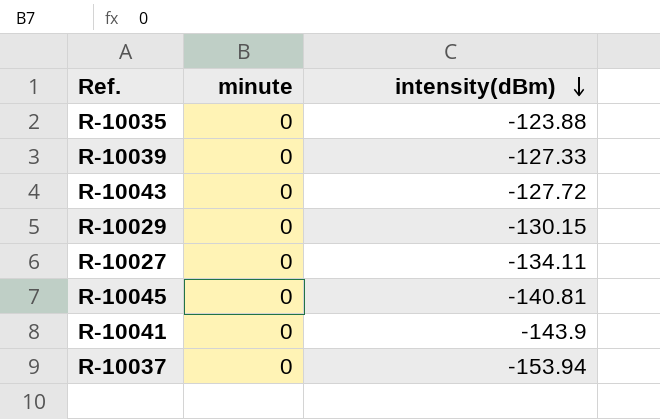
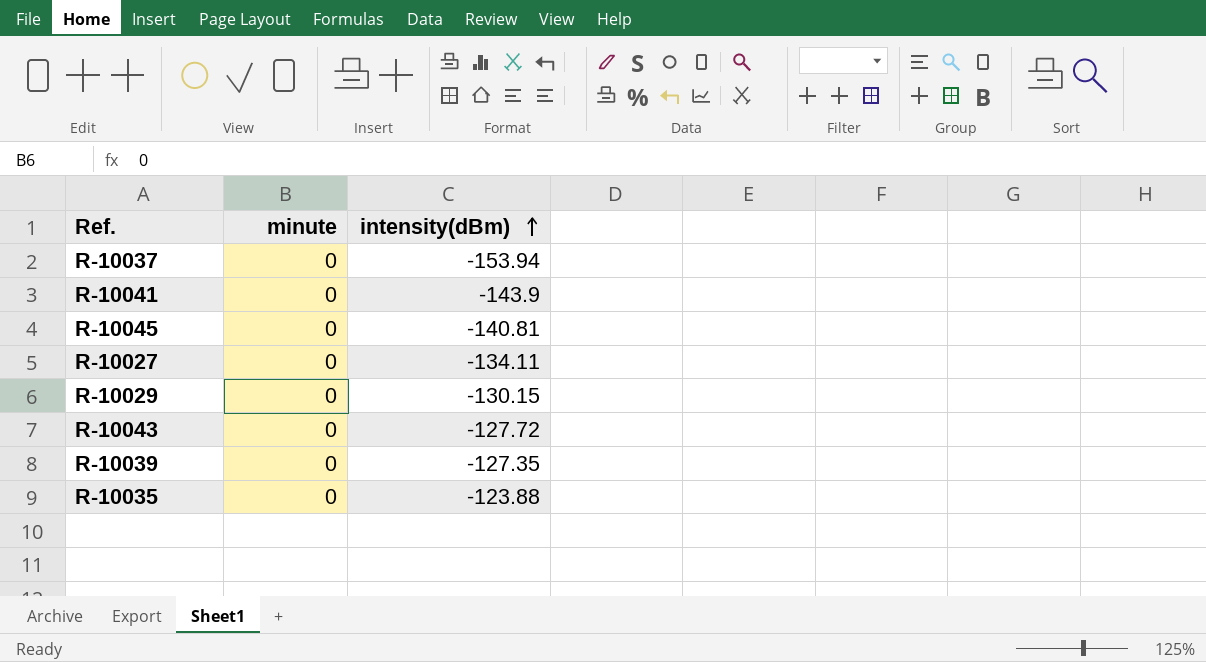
row order: intensity(dBm) descending -> intensity(dBm) ascending
R-10039 | intensity(dBm): -127.33 -> -127.35

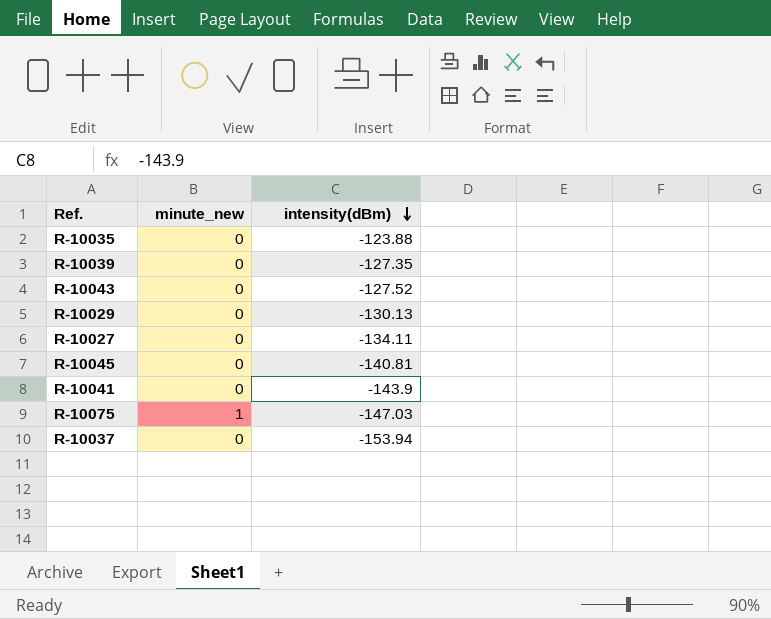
row order: intensity(dBm) ascending -> intensity(dBm) descending
column name: minute -> minute_new
R-10043 | intensity(dBm): -127.72 -> -127.52
R-10029 | intensity(dBm): -130.15 -> -130.13
row R-10075: none -> 1 | -147.03

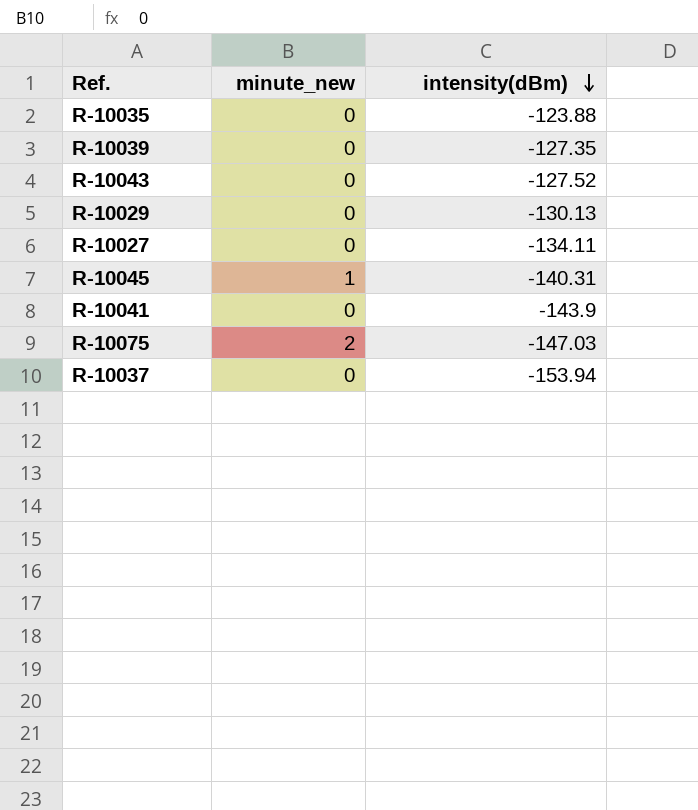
R-10045 | minute_new: 0 -> 1
R-10045 | intensity(dBm): -140.81 -> -140.31
R-10075 | minute_new: 1 -> 2

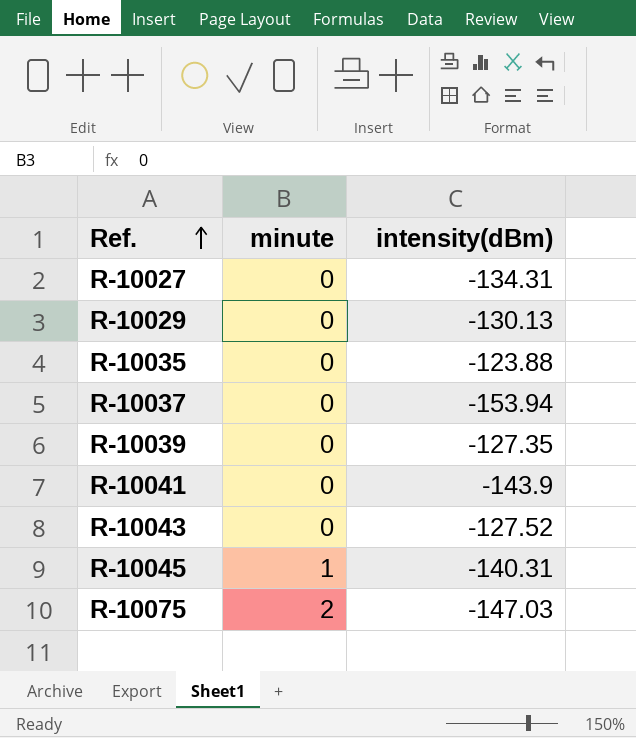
row order: intensity(dBm) descending -> Ref. ascending
column name: minute_new -> minute
R-10027 | intensity(dBm): -134.11 -> -134.31

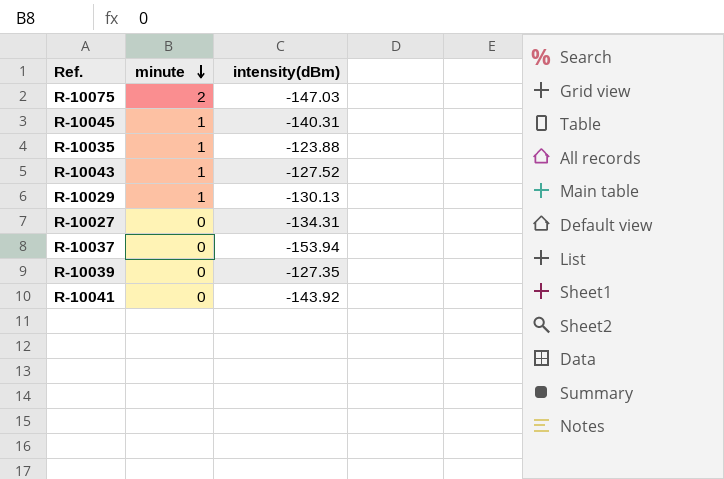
row order: Ref. ascending -> minute descending
R-10035 | minute: 0 -> 1
R-10043 | minute: 0 -> 1
R-10029 | minute: 0 -> 1
R-10041 | intensity(dBm): -143.9 -> -143.92

